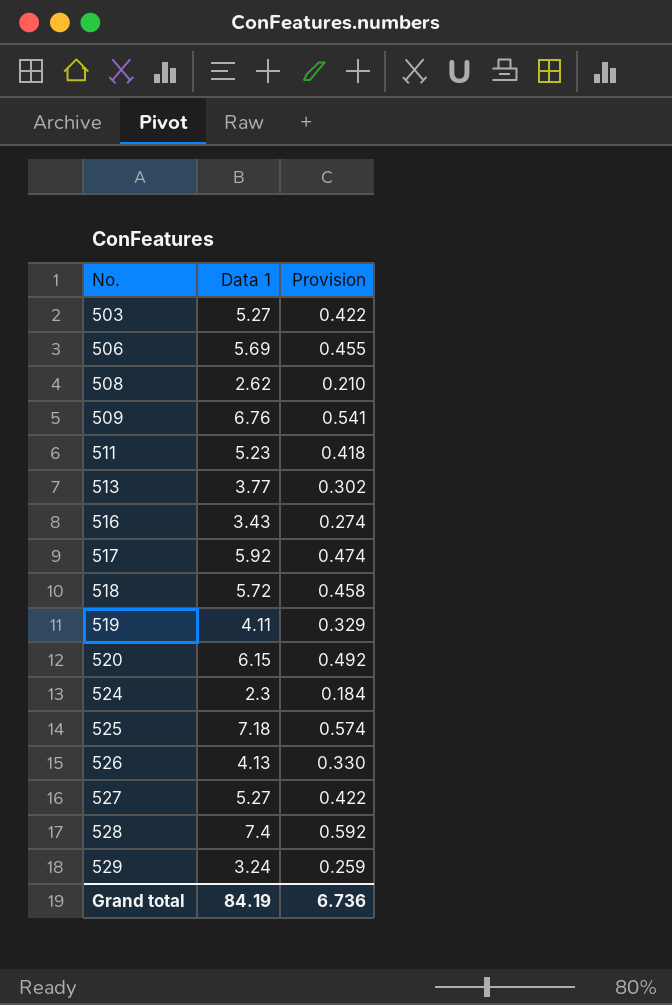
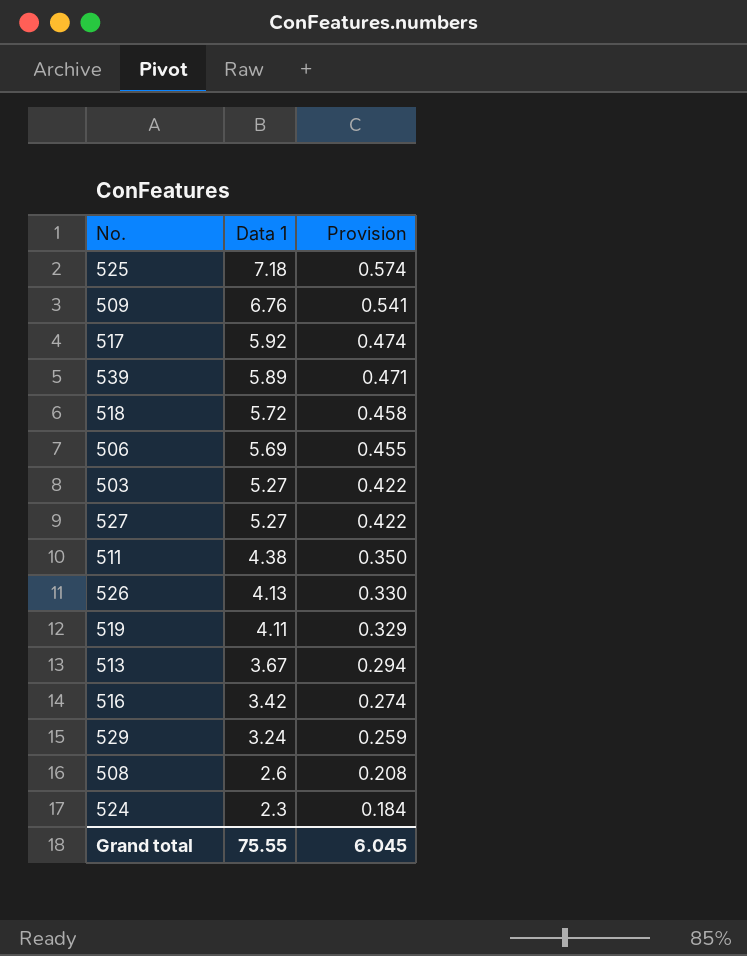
row order: No. ascending -> Data 1 descending
row 520: 6.15 | 0.492 -> none
row 528: 7.4 | 0.592 -> none
row 539: none -> 5.89 | 0.471
511 | Data 1: 5.23 -> 4.38
511 | Provision: 0.418 -> 0.350
513 | Data 1: 3.77 -> 3.67
513 | Provision: 0.302 -> 0.294
516 | Data 1: 3.43 -> 3.42
508 | Data 1: 2.62 -> 2.6
508 | Provision: 0.210 -> 0.208
Grand total | Data 1: 84.19 -> 75.55
Grand total | Provision: 6.736 -> 6.045

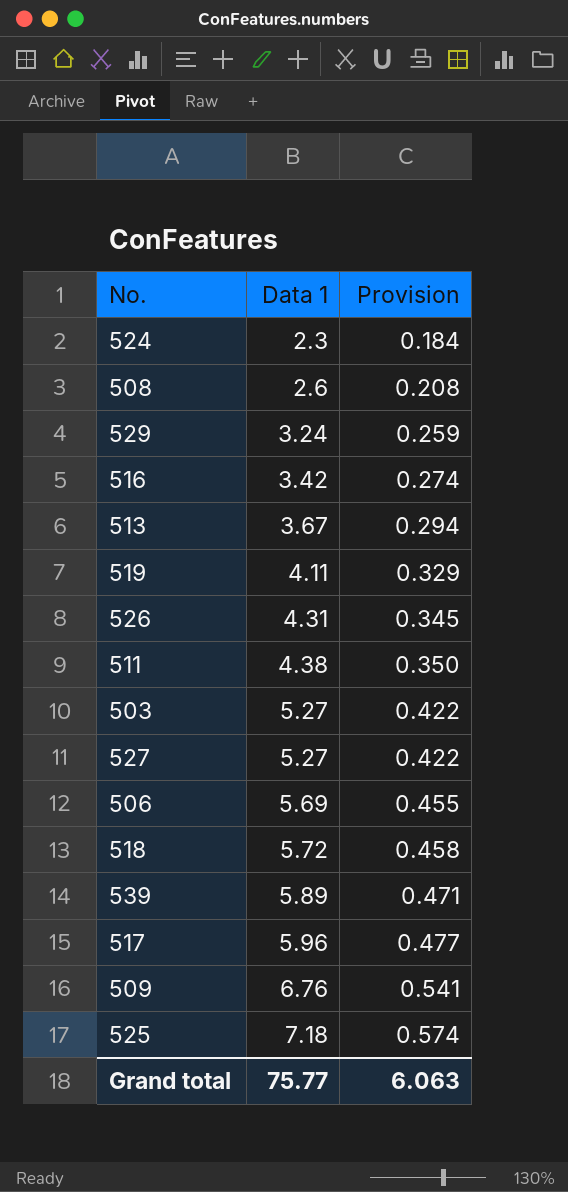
row order: Data 1 descending -> Data 1 ascending
526 | Data 1: 4.13 -> 4.31
526 | Provision: 0.330 -> 0.345
517 | Data 1: 5.92 -> 5.96
517 | Provision: 0.474 -> 0.477
Grand total | Data 1: 75.55 -> 75.77
Grand total | Provision: 6.045 -> 6.063

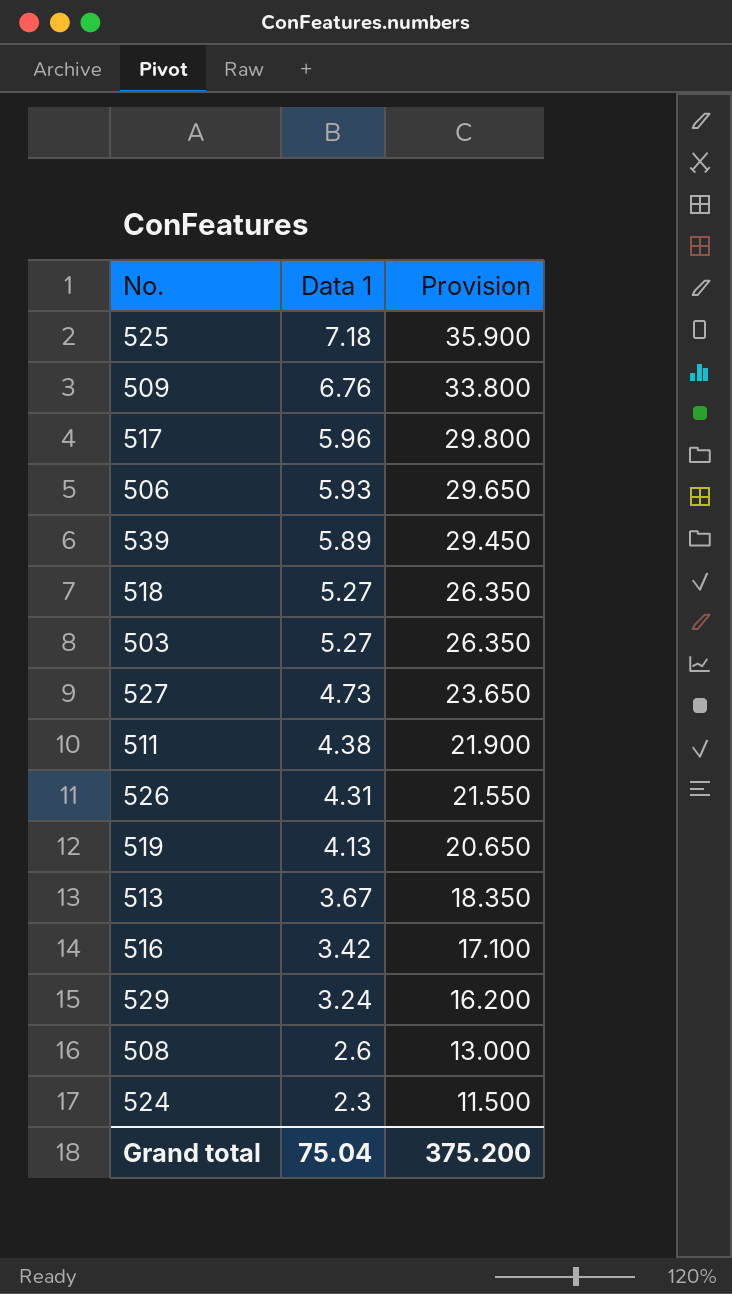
row order: Data 1 ascending -> Data 1 descending
column Provision | formula: [Data 1] * 0.08 -> [Data 1] * 5
506 | Data 1: 5.69 -> 5.93
518 | Data 1: 5.72 -> 5.27
527 | Data 1: 5.27 -> 4.73
519 | Data 1: 4.11 -> 4.13
Grand total | Data 1: 75.77 -> 75.04
Grand total | Provision: 6.063 -> 375.200

